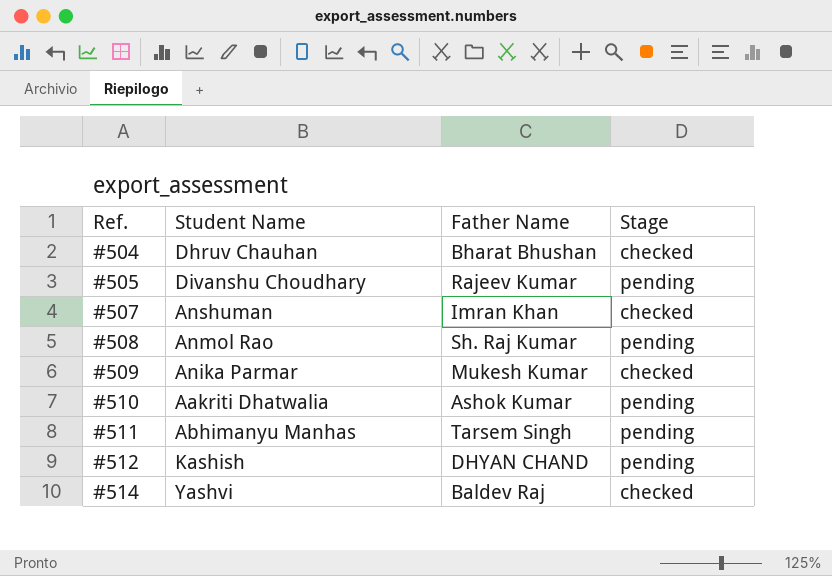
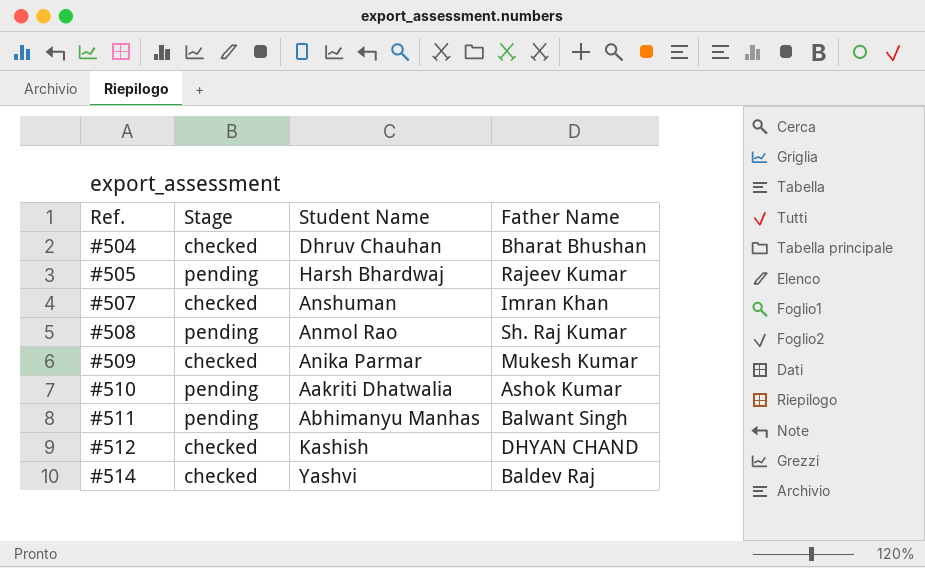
column Stage | position: 4 -> 2
#505 | Student Name: Divanshu Choudhary -> Harsh Bhardwaj
#511 | Father Name: Tarsem Singh -> Balwant Singh
#512 | Stage: pending -> checked

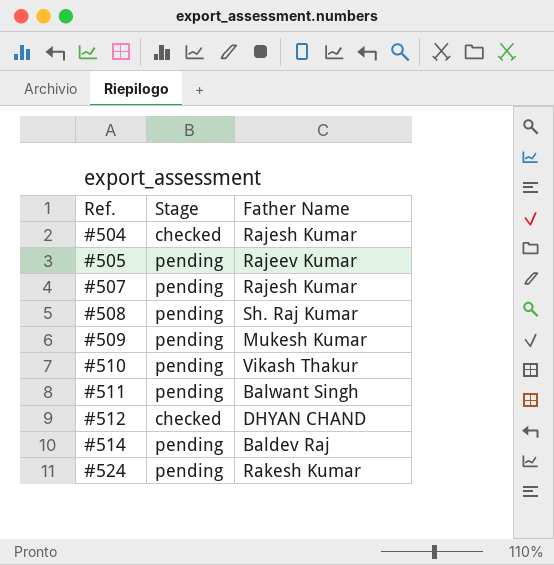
column Student Name | position: 3 -> none
#504 | Father Name: Bharat Bhushan -> Rajesh Kumar
#507 | Stage: checked -> pending
#507 | Father Name: Imran Khan -> Rajesh Kumar
#509 | Stage: checked -> pending
#510 | Father Name: Ashok Kumar -> Vikash Thakur
#514 | Stage: checked -> pending
row #524: none -> pending | Rakesh Kumar

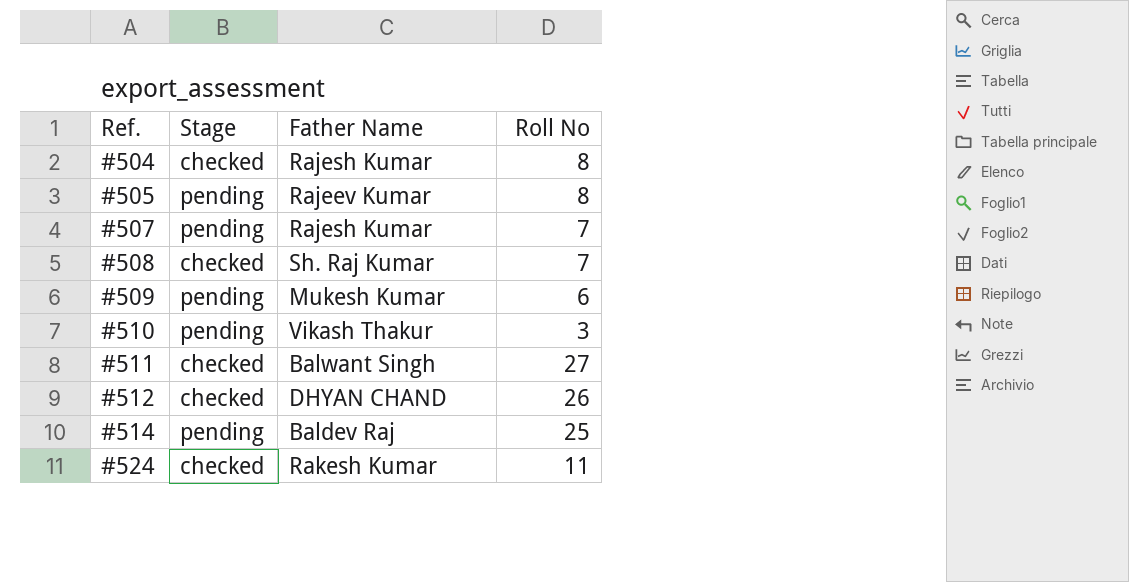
column Roll No | position: none -> 4
#508 | Stage: pending -> checked
#511 | Stage: pending -> checked
#524 | Stage: pending -> checked

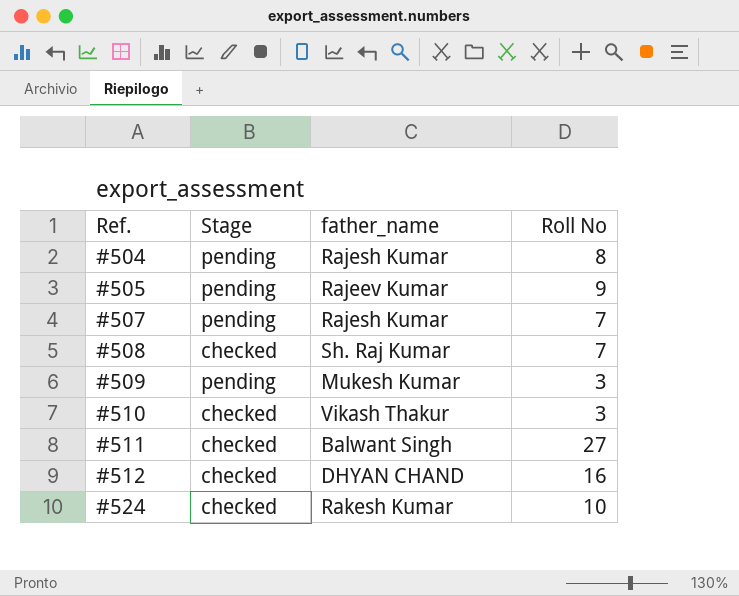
column name: Father Name -> father_name
row #514: pending | Baldev Raj | 25 -> none
#504 | Stage: checked -> pending
#505 | Roll No: 8 -> 9
#509 | Roll No: 6 -> 3
#510 | Stage: pending -> checked
#512 | Roll No: 26 -> 16
#524 | Roll No: 11 -> 10

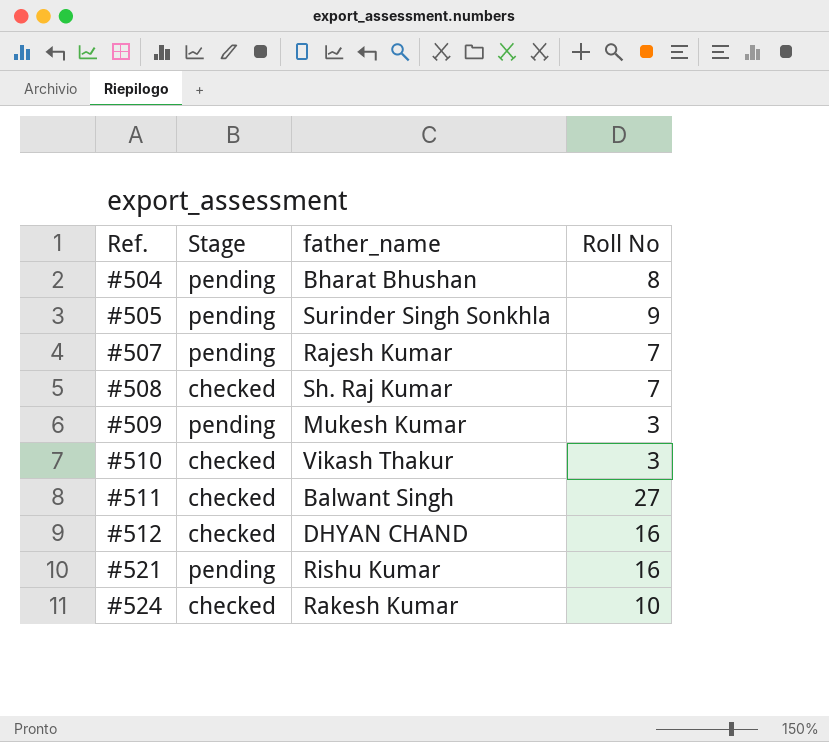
#504 | father_name: Rajesh Kumar -> Bharat Bhushan
#505 | father_name: Rajeev Kumar -> Surinder Singh Sonkhla
row #521: none -> pending | Rishu Kumar | 16

